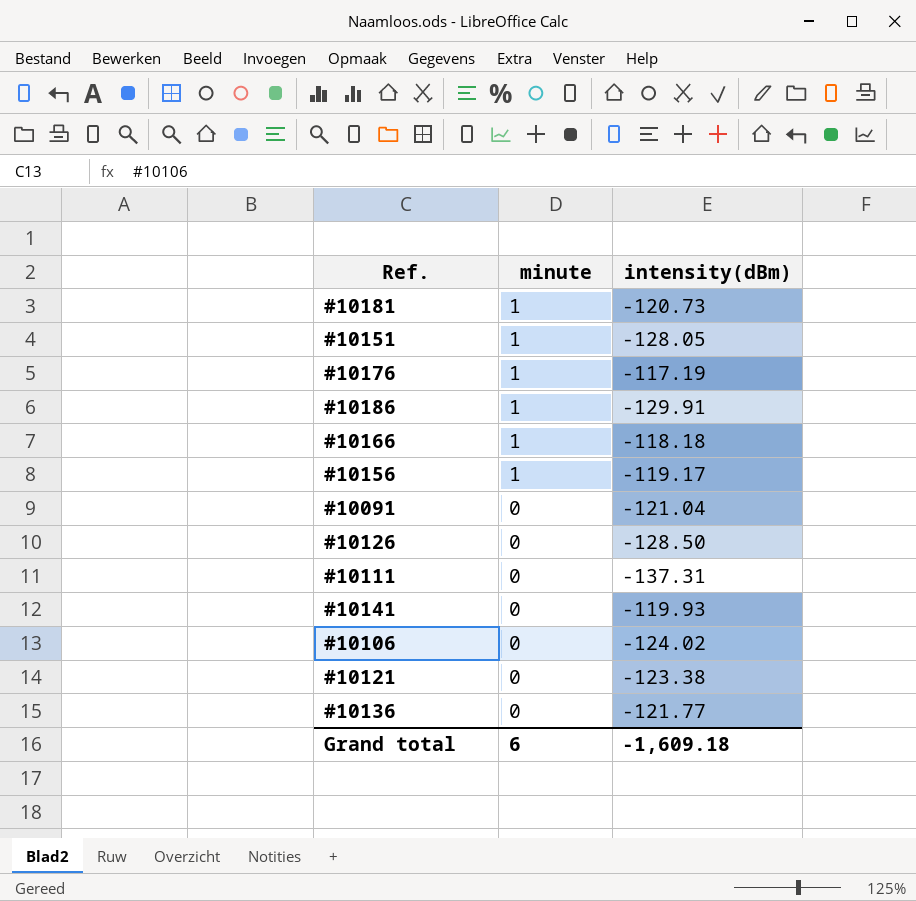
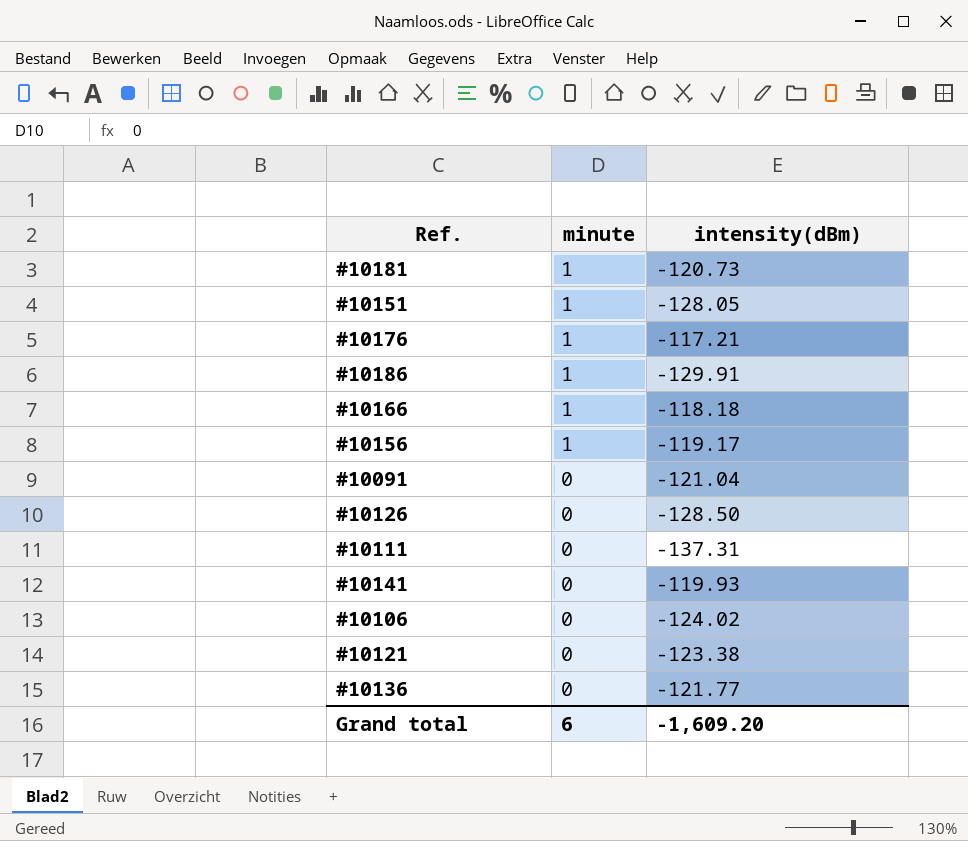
#10176 | intensity(dBm): -117.19 -> -117.21
Grand total | intensity(dBm): -1,609.18 -> -1,609.20

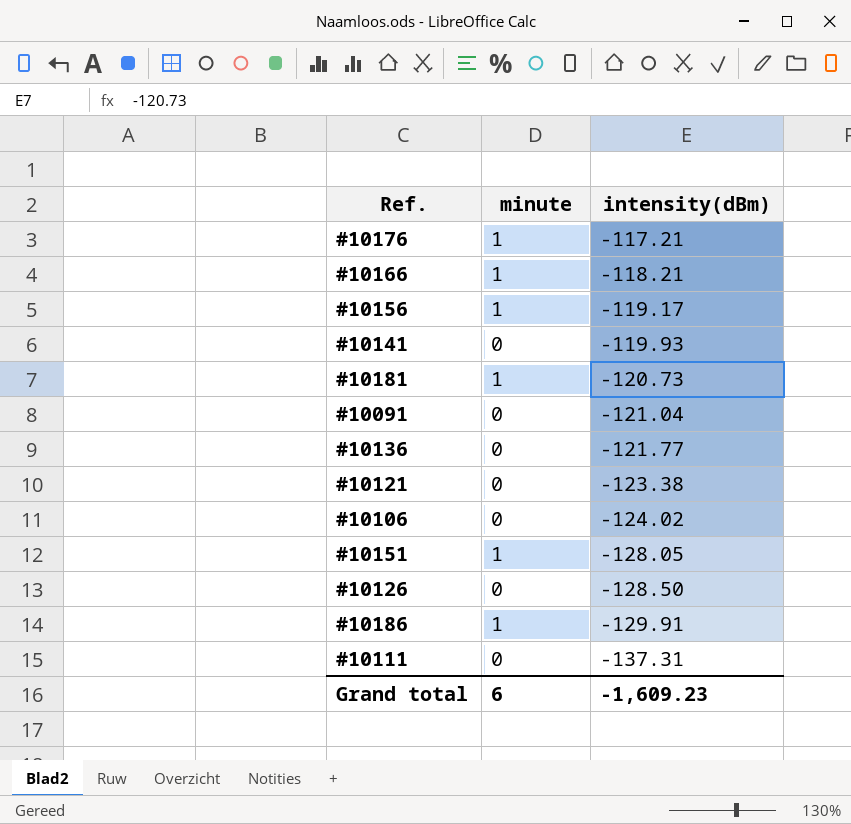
row order: minute descending -> intensity(dBm) descending
#10166 | intensity(dBm): -118.18 -> -118.21
Grand total | intensity(dBm): -1,609.20 -> -1,609.23

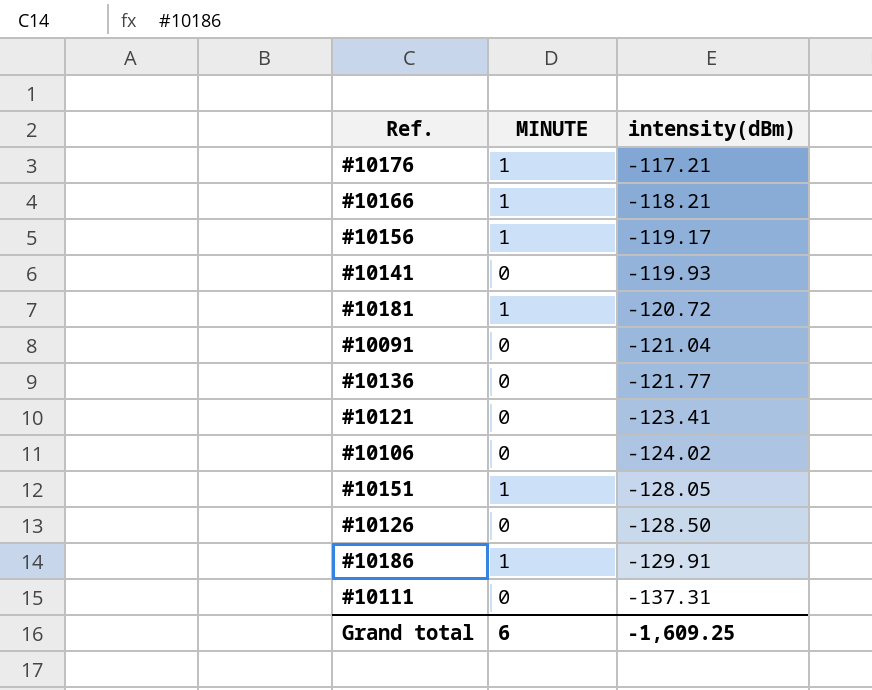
column name: minute -> MINUTE
#10181 | intensity(dBm): -120.73 -> -120.72
#10121 | intensity(dBm): -123.38 -> -123.41
Grand total | intensity(dBm): -1,609.23 -> -1,609.25

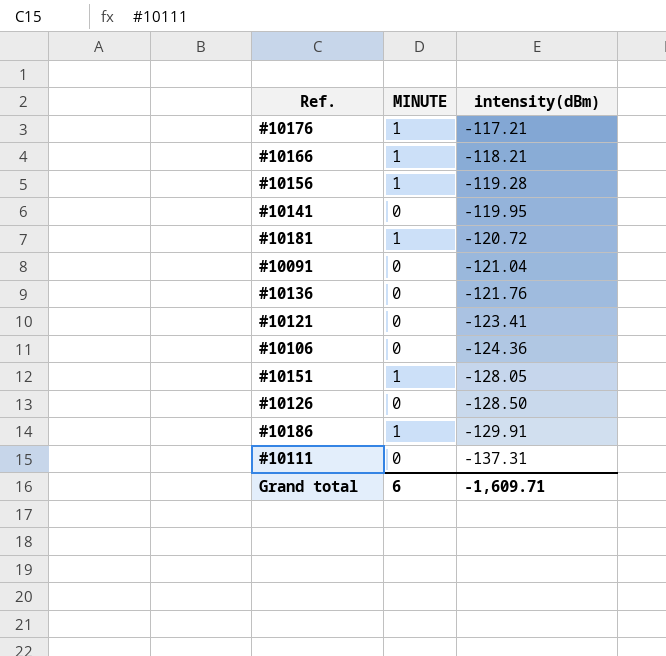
#10156 | intensity(dBm): -119.17 -> -119.28
#10141 | intensity(dBm): -119.93 -> -119.95
#10136 | intensity(dBm): -121.77 -> -121.76
#10106 | intensity(dBm): -124.02 -> -124.36
Grand total | intensity(dBm): -1,609.25 -> -1,609.71

